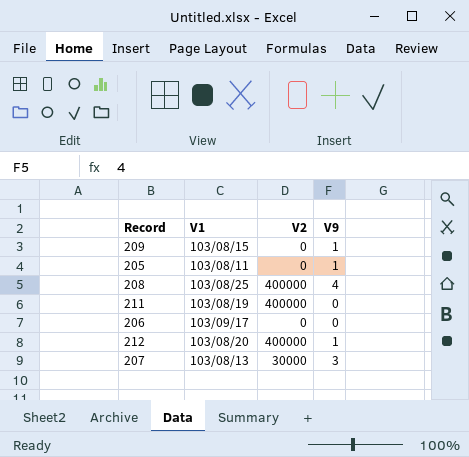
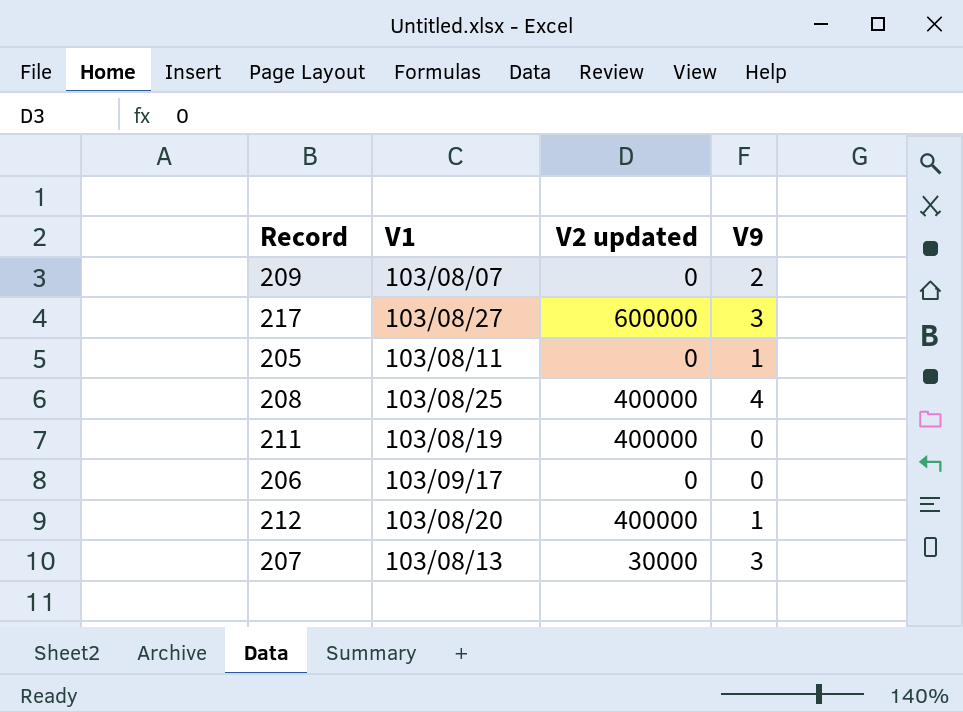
column name: V2 -> V2 updated
209 | V1: 103/08/15 -> 103/08/07
209 | V9: 1 -> 2
row 217: none -> 103/08/27 | 600000 | 3

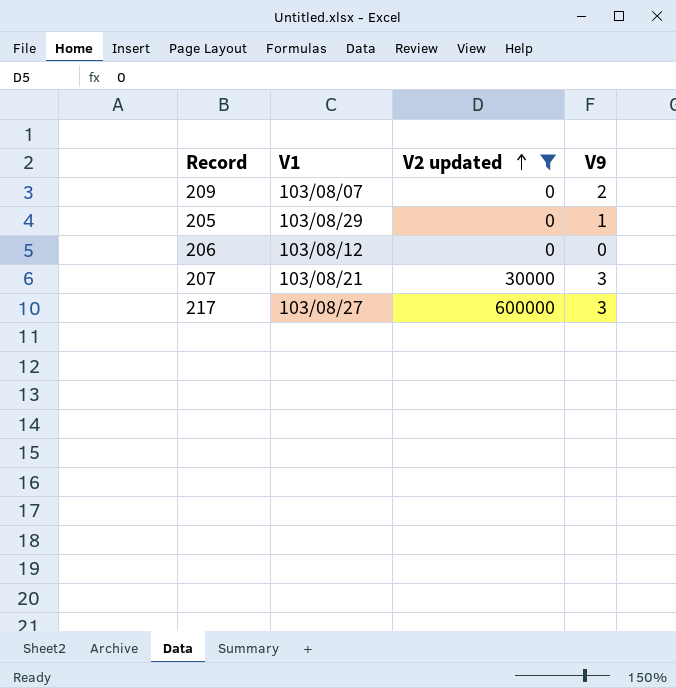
filter: none -> V2 updated != 400000
row order: none -> V2 updated ascending
205 | V1: 103/08/11 -> 103/08/29
206 | V1: 103/09/17 -> 103/08/12
207 | V1: 103/08/13 -> 103/08/21

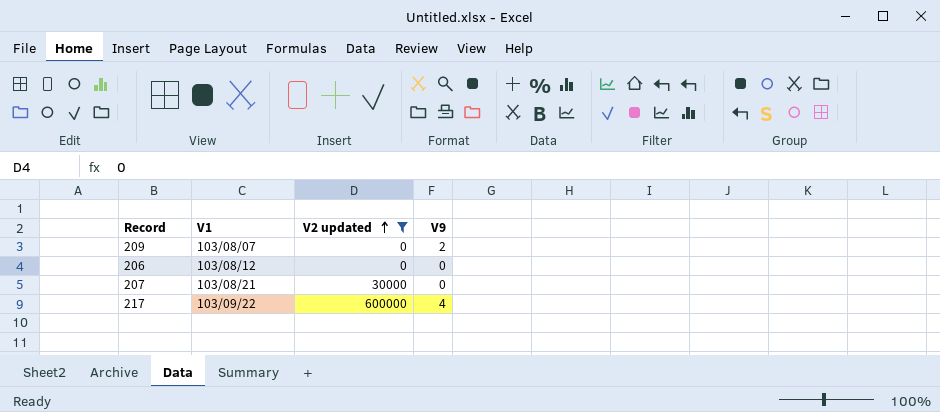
row 205: 103/08/29 | 0 | 1 -> none
207 | V9: 3 -> 0
217 | V1: 103/08/27 -> 103/09/22
217 | V9: 3 -> 4

